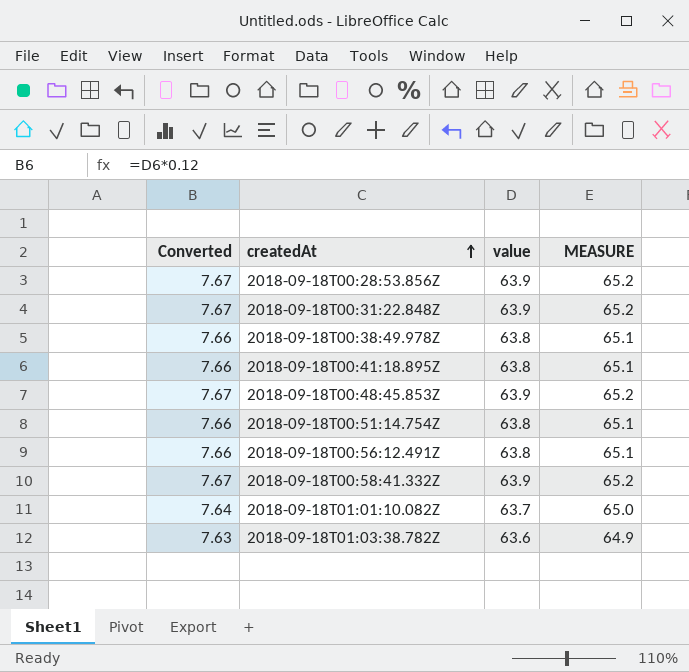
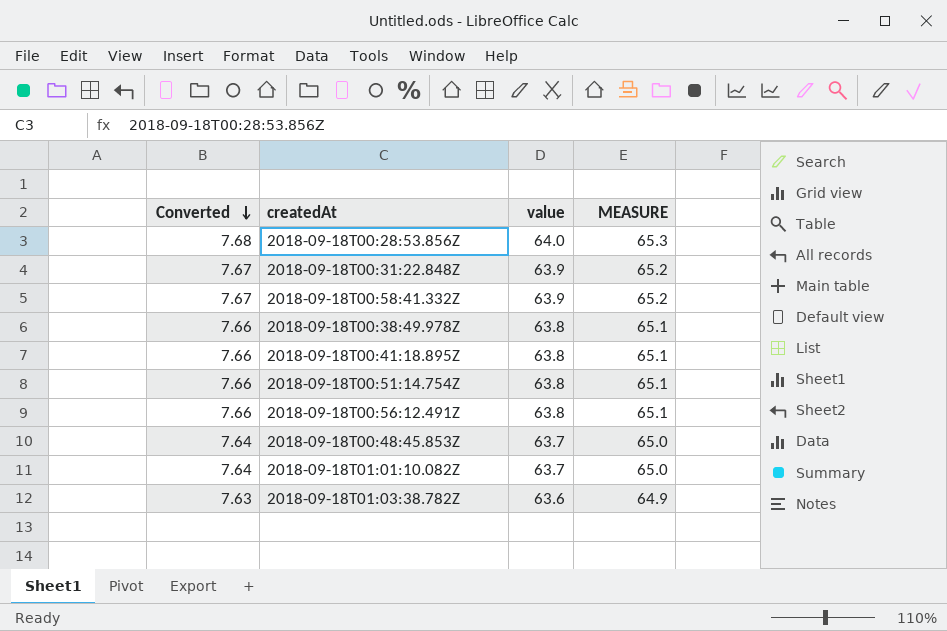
row order: createdAt ascending -> Converted descending
2018-09-18T00:28:53.856Z | Converted: 7.67 -> 7.68
2018-09-18T00:28:53.856Z | value: 63.9 -> 64.0
2018-09-18T00:28:53.856Z | MEASURE: 65.2 -> 65.3
2018-09-18T00:48:45.853Z | Converted: 7.67 -> 7.64
2018-09-18T00:48:45.853Z | value: 63.9 -> 63.7
2018-09-18T00:48:45.853Z | MEASURE: 65.2 -> 65.0

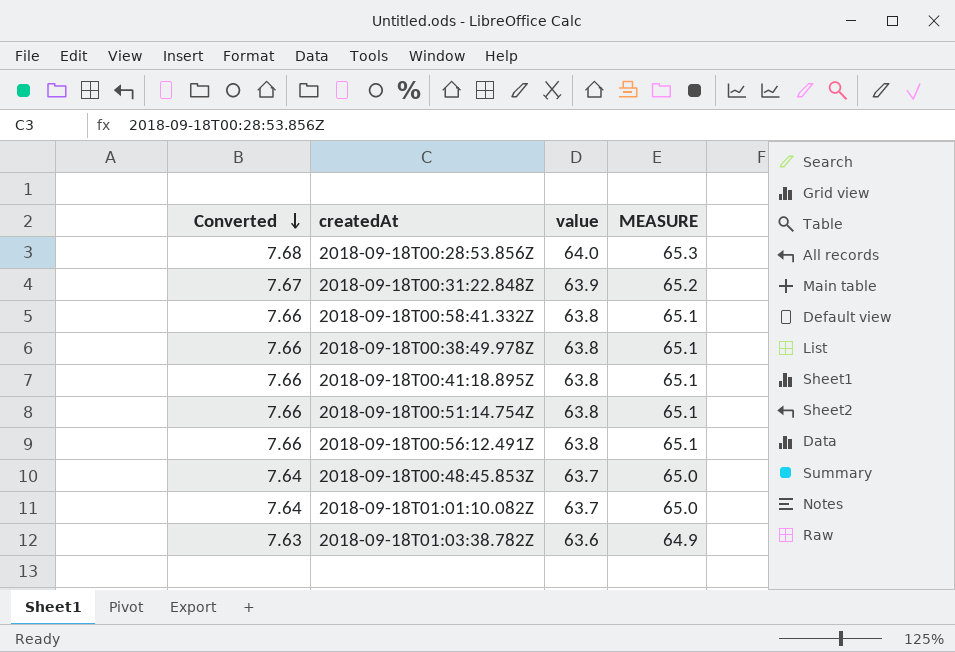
2018-09-18T00:58:41.332Z | Converted: 7.67 -> 7.66
2018-09-18T00:58:41.332Z | value: 63.9 -> 63.8
2018-09-18T00:58:41.332Z | MEASURE: 65.2 -> 65.1

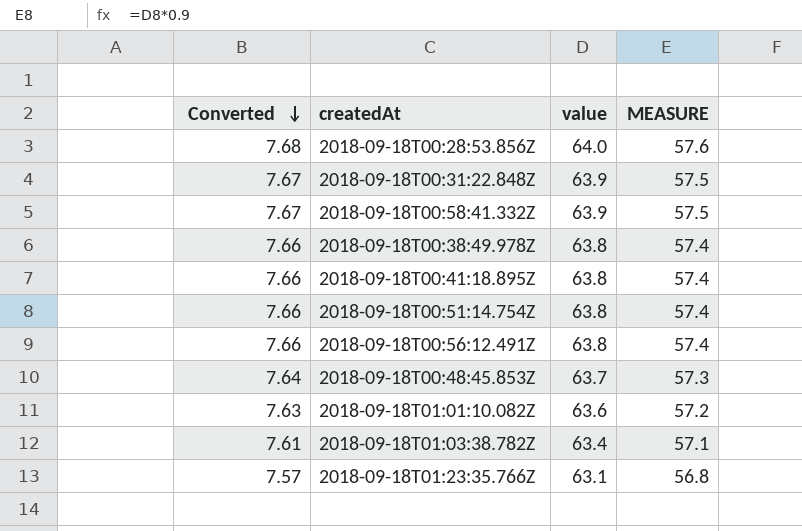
column MEASURE | formula: [value] * 1.02 -> [value] * 0.9
2018-09-18T00:58:41.332Z | Converted: 7.66 -> 7.67
2018-09-18T00:58:41.332Z | value: 63.8 -> 63.9
2018-09-18T01:01:10.082Z | Converted: 7.64 -> 7.63
2018-09-18T01:01:10.082Z | value: 63.7 -> 63.6
2018-09-18T01:03:38.782Z | Converted: 7.63 -> 7.61
2018-09-18T01:03:38.782Z | value: 63.6 -> 63.4
row 2018-09-18T01:23:35.766Z: none -> 7.57 | 63.1 | 56.8

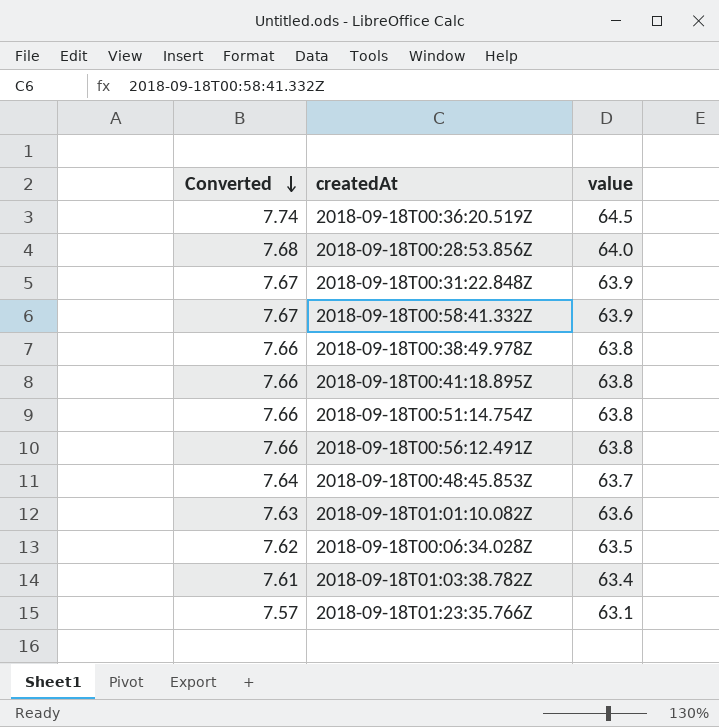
column MEASURE | formula: [value] * 0.9 -> none
row 2018-09-18T00:36:20.519Z: none -> 7.74 | 64.5
row 2018-09-18T00:06:34.028Z: none -> 7.62 | 63.5

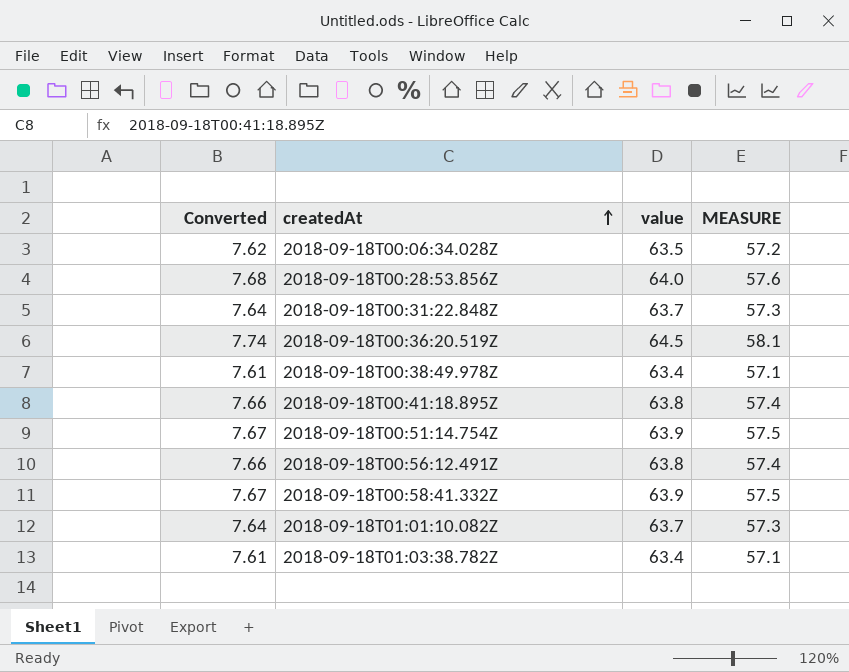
row order: Converted descending -> createdAt ascending
column MEASURE | formula: none -> [value] * 0.9
row 2018-09-18T00:48:45.853Z: 7.64 | 63.7 -> none
row 2018-09-18T01:23:35.766Z: 7.57 | 63.1 -> none
2018-09-18T00:31:22.848Z | Converted: 7.67 -> 7.64
2018-09-18T00:31:22.848Z | value: 63.9 -> 63.7
2018-09-18T00:38:49.978Z | Converted: 7.66 -> 7.61
2018-09-18T00:38:49.978Z | value: 63.8 -> 63.4
2018-09-18T00:51:14.754Z | Converted: 7.66 -> 7.67
2018-09-18T00:51:14.754Z | value: 63.8 -> 63.9
2018-09-18T01:01:10.082Z | Converted: 7.63 -> 7.64
2018-09-18T01:01:10.082Z | value: 63.6 -> 63.7

